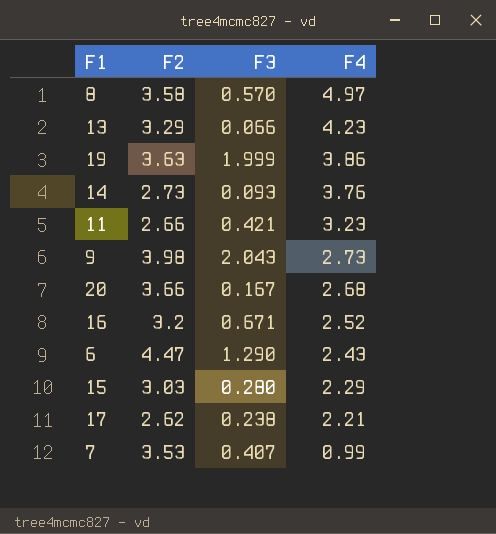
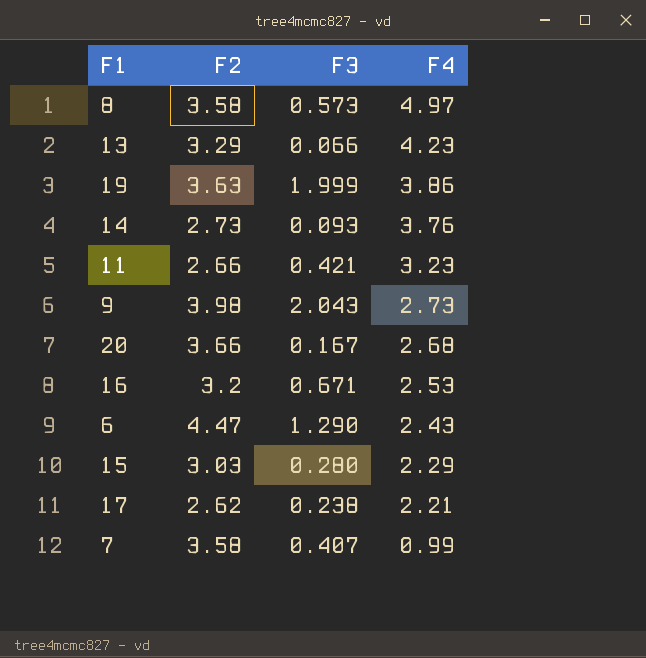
8 | F3: 0.570 -> 0.573
16 | F4: 2.52 -> 2.53
7 | F2: 3.53 -> 3.58

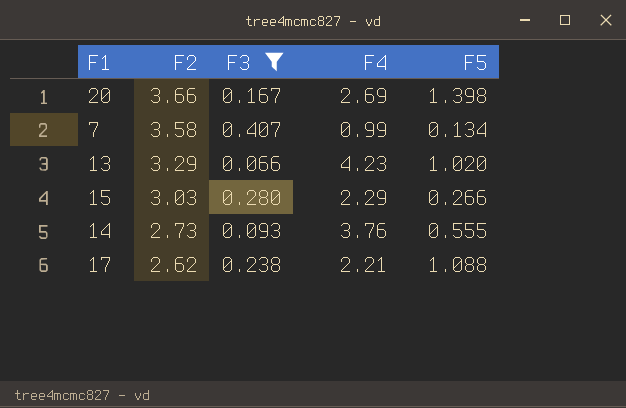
filter: none -> F3 <= 0.407
row order: F4 descending -> F2 descending
column F5 | position: none -> 5
20 | F4: 2.68 -> 2.69

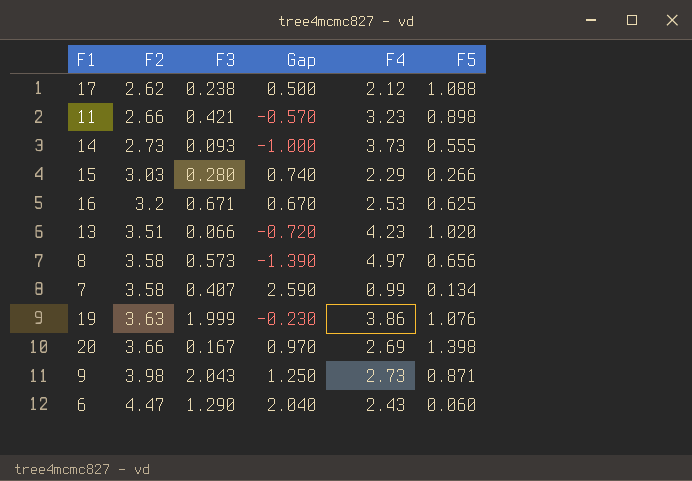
filter: F3 <= 0.407 -> none
row order: F2 descending -> F2 ascending
column Gap | formula: none -> [F2] - [F4]
17 | F4: 2.21 -> 2.12
14 | F4: 3.76 -> 3.73
13 | F2: 3.29 -> 3.51

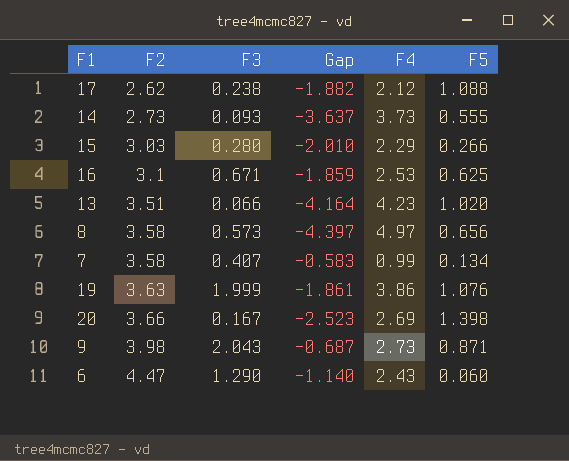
column Gap | formula: [F2] - [F4] -> [F3] - [F4]
row 11: 2.66 | 0.421 | -0.570 | 3.23 | 0.898 -> none
16 | F2: 3.2 -> 3.1

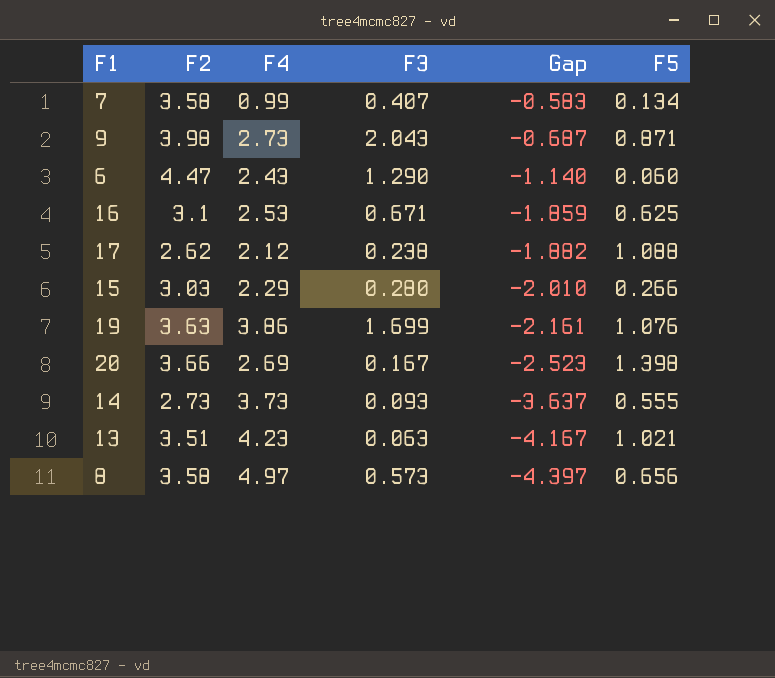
row order: F2 ascending -> Gap descending
column F4 | position: 5 -> 3
19 | F3: 1.999 -> 1.699
19 | Gap: -1.861 -> -2.161
13 | F3: 0.066 -> 0.063
13 | Gap: -4.164 -> -4.167
13 | F5: 1.020 -> 1.021

